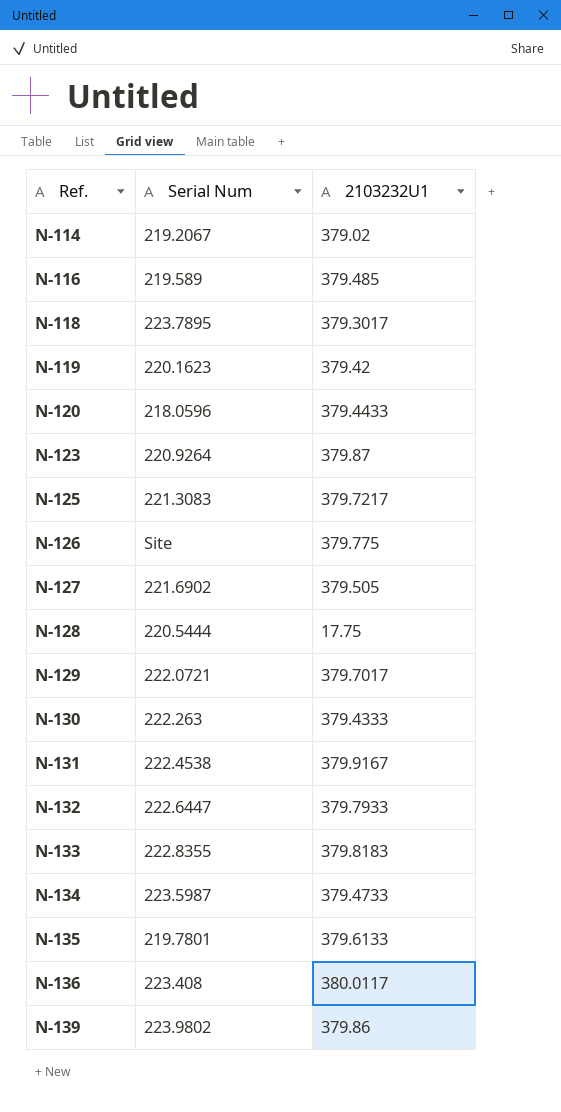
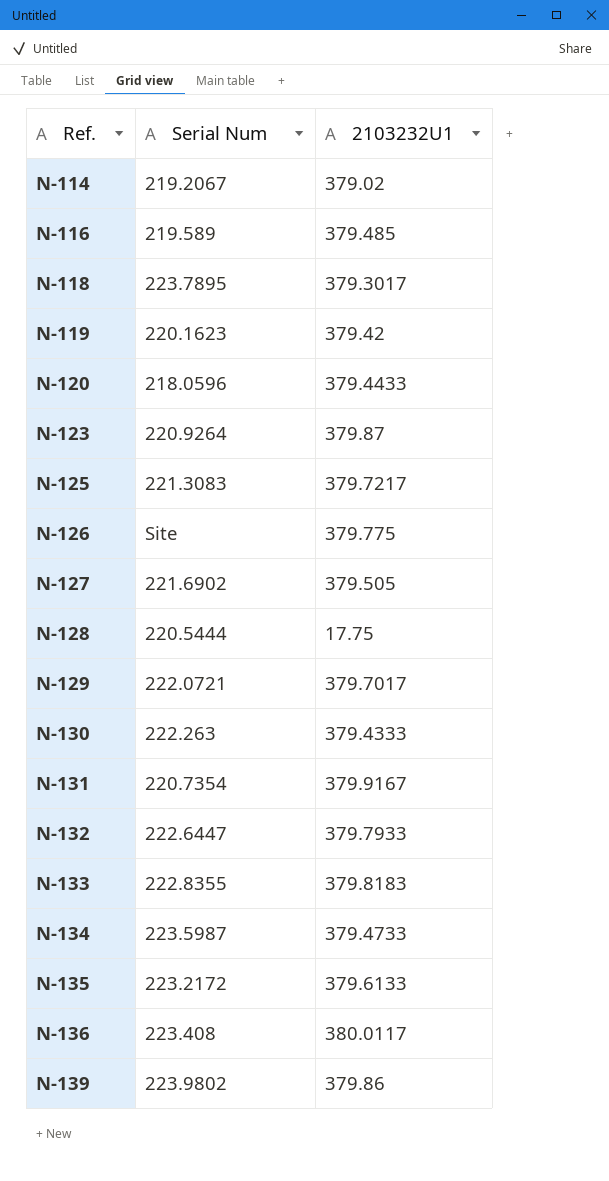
N-131 | Serial Num: 222.4538 -> 220.7354
N-135 | Serial Num: 219.7801 -> 223.2172

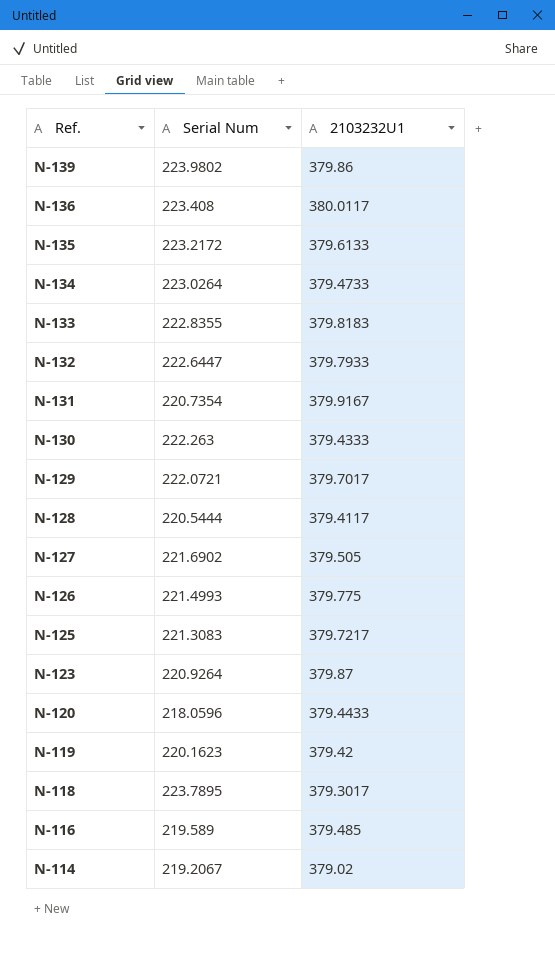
row order: Ref. ascending -> Ref. descending
N-134 | Serial Num: 223.5987 -> 223.0264
N-128 | 2103232U1: 17.75 -> 379.4117
N-126 | Serial Num: Site -> 221.4993

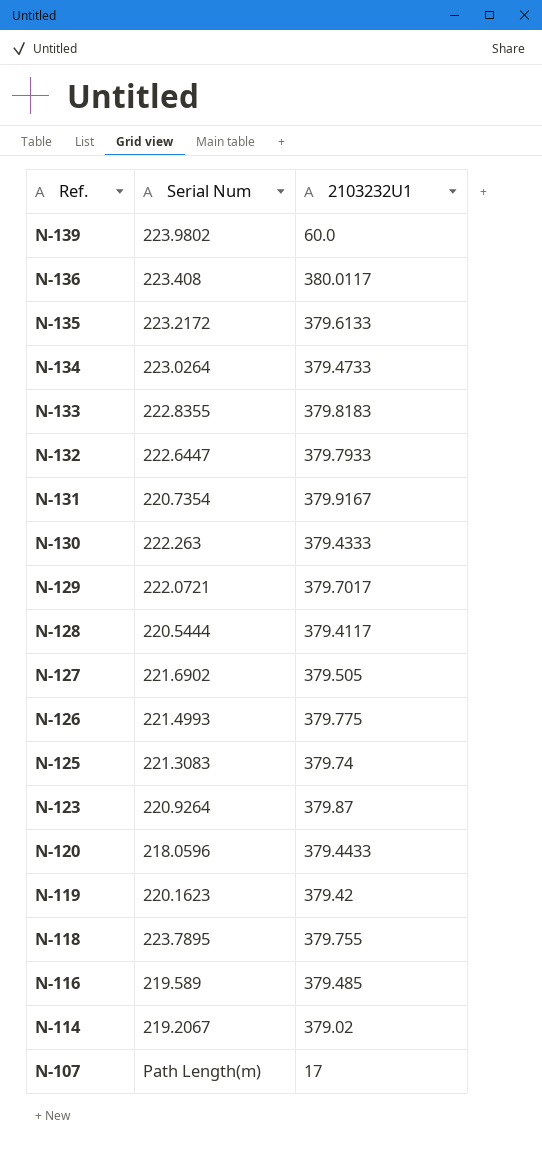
N-139 | 2103232U1: 379.86 -> 60.0
N-125 | 2103232U1: 379.7217 -> 379.74
N-118 | 2103232U1: 379.3017 -> 379.755
row N-107: none -> Path Length(m) | 17

